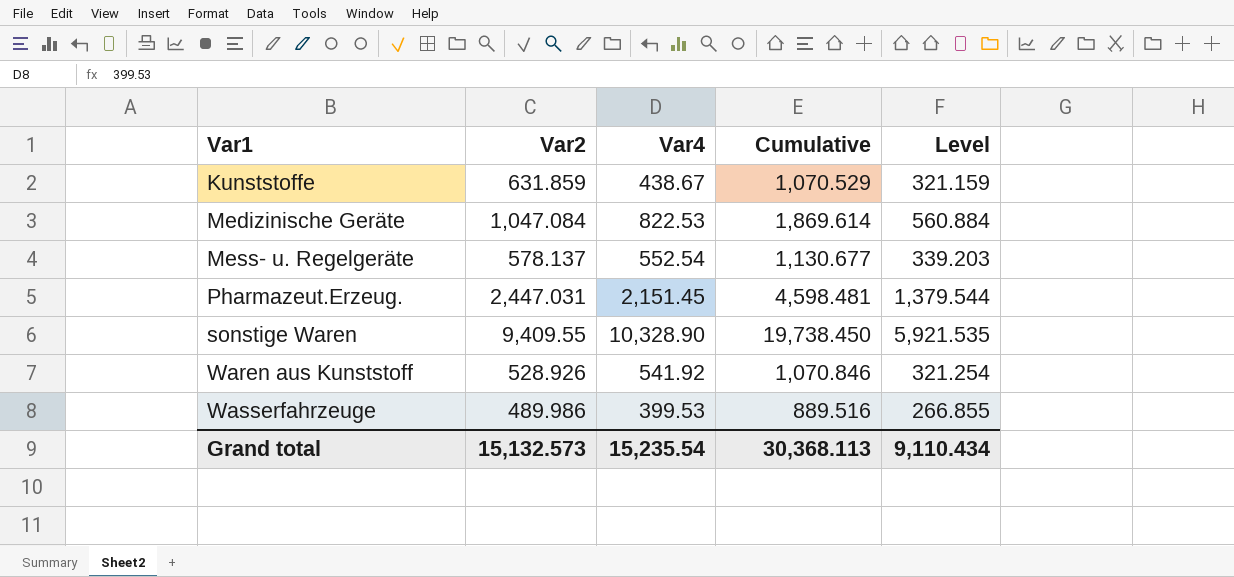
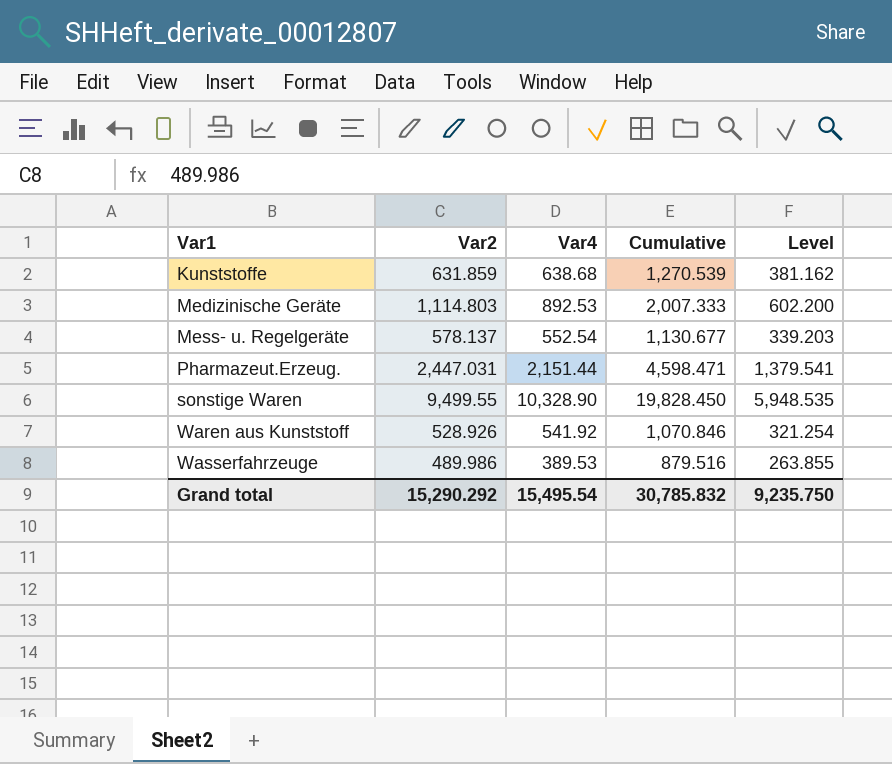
Kunststoffe | Var4: 438.67 -> 638.68
Kunststoffe | Cumulative: 1,070.529 -> 1,270.539
Kunststoffe | Level: 321.159 -> 381.162
Medizinische Geräte | Var2: 1,047.084 -> 1,114.803
Medizinische Geräte | Var4: 822.53 -> 892.53
Medizinische Geräte | Cumulative: 1,869.614 -> 2,007.333
Medizinische Geräte | Level: 560.884 -> 602.200
Pharmazeut.Erzeug. | Var4: 2,151.45 -> 2,151.44
Pharmazeut.Erzeug. | Cumulative: 4,598.481 -> 4,598.471
Pharmazeut.Erzeug. | Level: 1,379.544 -> 1,379.541
sonstige Waren | Var2: 9,409.55 -> 9,499.55
sonstige Waren | Cumulative: 19,738.450 -> 19,828.450
sonstige Waren | Level: 5,921.535 -> 5,948.535
Wasserfahrzeuge | Var4: 399.53 -> 389.53
Wasserfahrzeuge | Cumulative: 889.516 -> 879.516
Wasserfahrzeuge | Level: 266.855 -> 263.855
Grand total | Var2: 15,132.573 -> 15,290.292
Grand total | Var4: 15,235.54 -> 15,495.54
Grand total | Cumulative: 30,368.113 -> 30,785.832
Grand total | Level: 9,110.434 -> 9,235.750

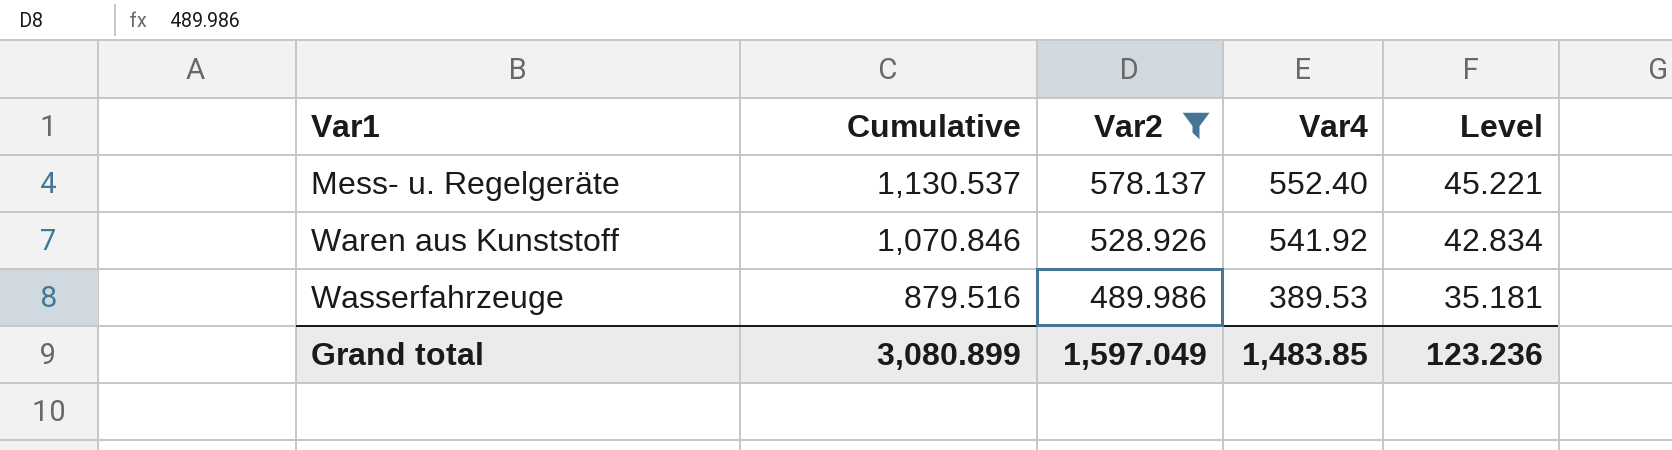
filter: none -> Var2 <= 578.137
column Cumulative | position: 4 -> 2
column Level | formula: [Cumulative] * 0.3 -> [Cumulative] * 0.04
Mess- u. Regelgeräte | Cumulative: 1,130.677 -> 1,130.537
Mess- u. Regelgeräte | Var4: 552.54 -> 552.40
Grand total | Cumulative: 30,785.832 -> 3,080.899
Grand total | Var2: 15,290.292 -> 1,597.049
Grand total | Var4: 15,495.54 -> 1,483.85
Grand total | Level: 9,235.750 -> 123.236

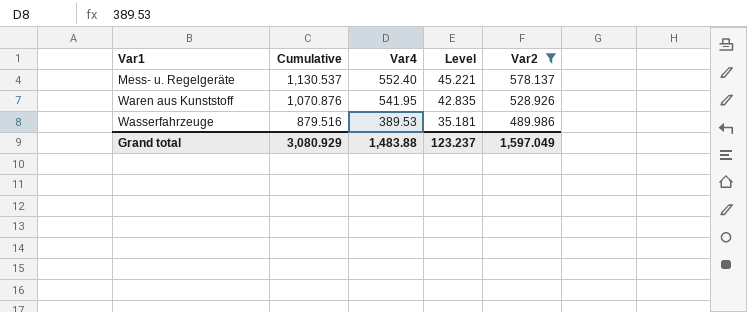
column Var2 | position: 3 -> 5
Waren aus Kunststoff | Cumulative: 1,070.846 -> 1,070.876
Waren aus Kunststoff | Var4: 541.92 -> 541.95
Waren aus Kunststoff | Level: 42.834 -> 42.835
Grand total | Cumulative: 3,080.899 -> 3,080.929
Grand total | Var4: 1,483.85 -> 1,483.88
Grand total | Level: 123.236 -> 123.237

